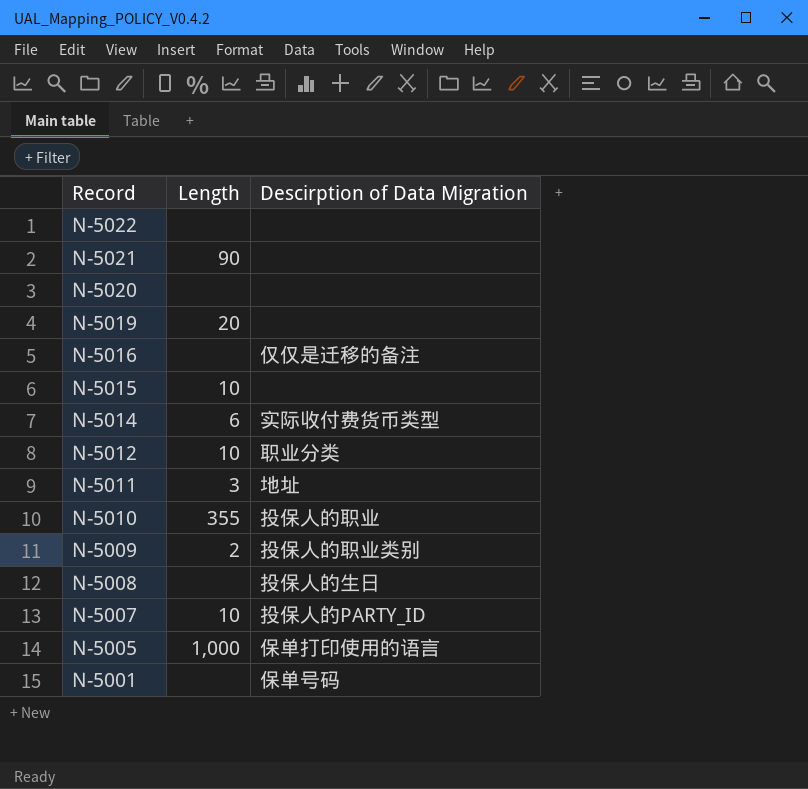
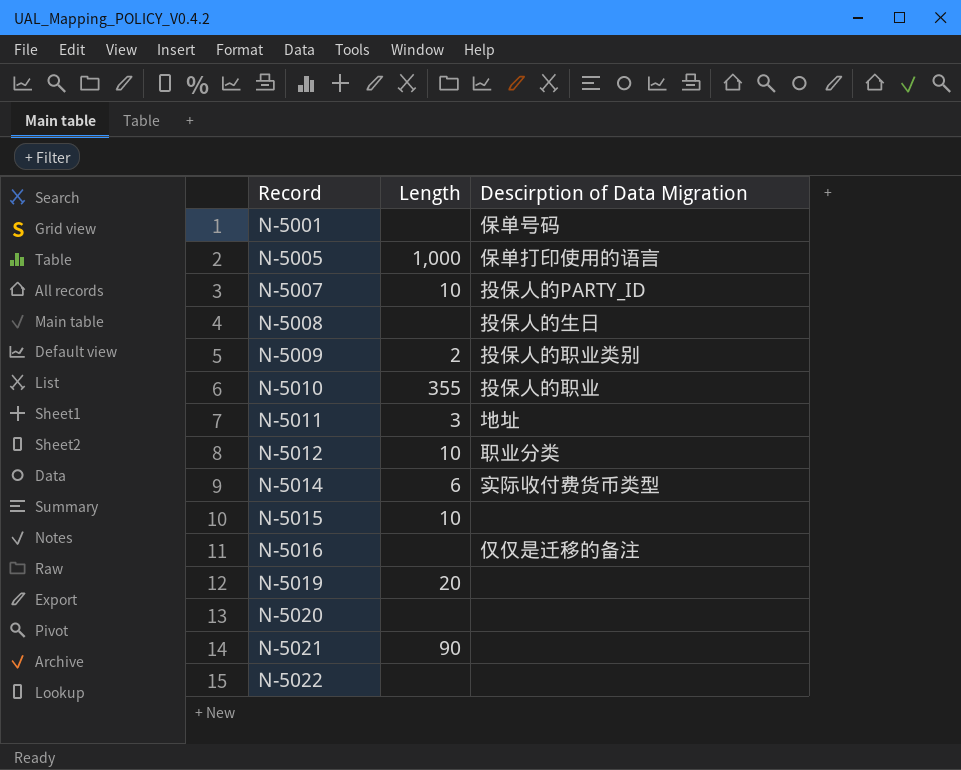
row order: Record descending -> Record ascending

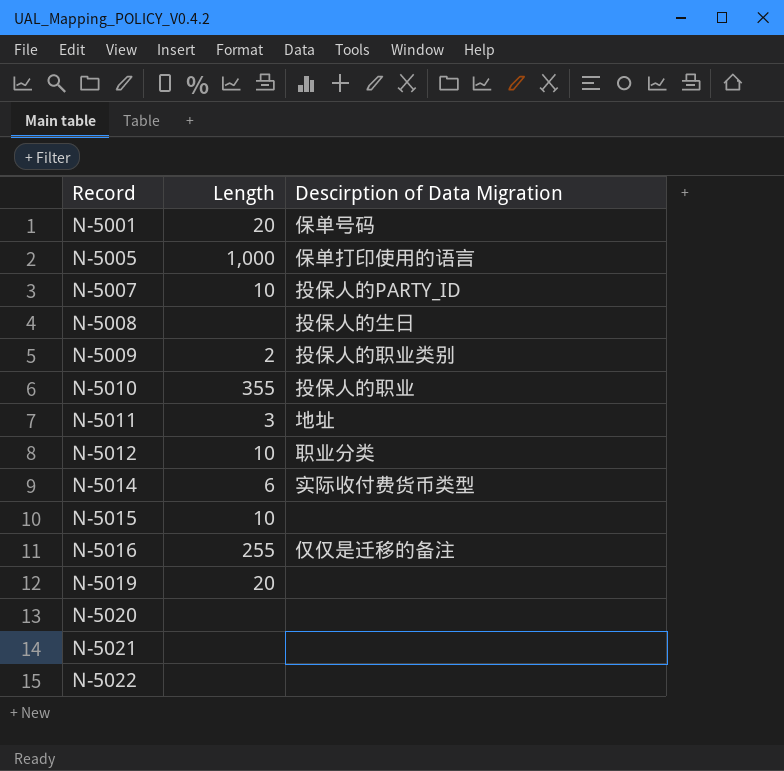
N-5001 | Length: none -> 20
N-5016 | Length: none -> 255
N-5021 | Length: 90 -> none

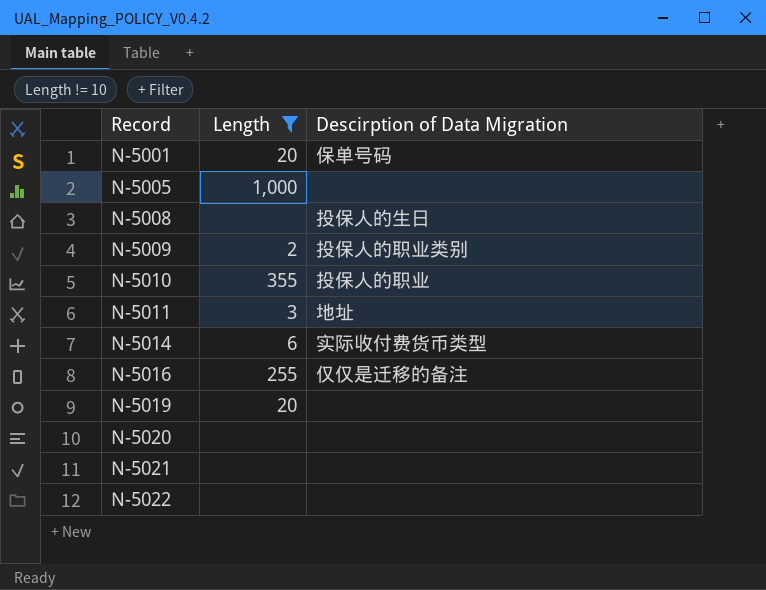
filter: none -> Length != 10
N-5005 | Descirption of Data Migration: 保单打印使用的语言 -> none

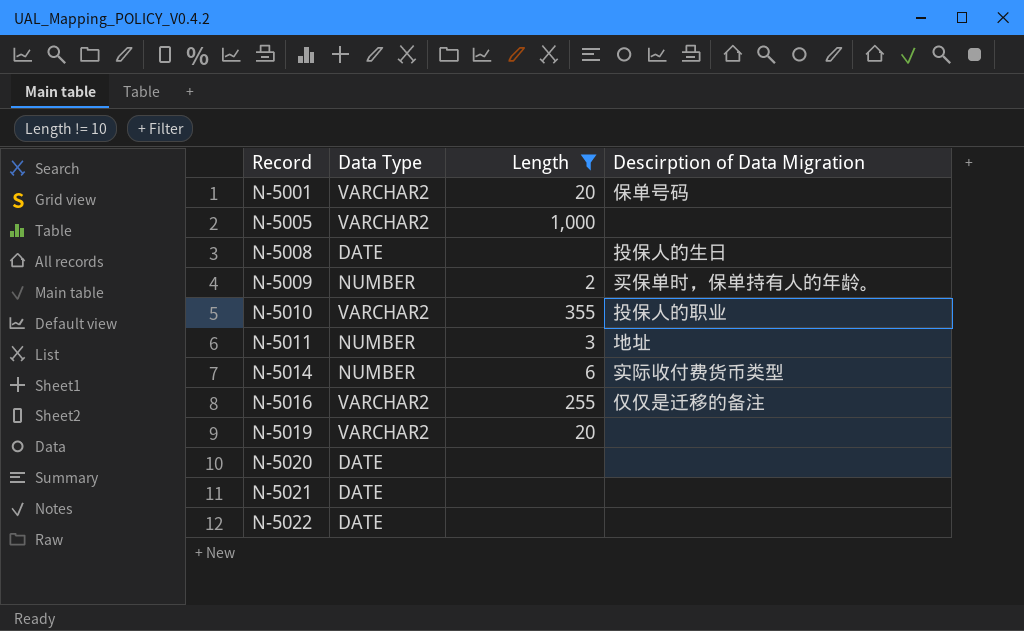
column Data Type | position: none -> 2
N-5009 | Descirption of Data Migration: 投保人的职业类别 -> 买保单时，保单持有人的年龄。

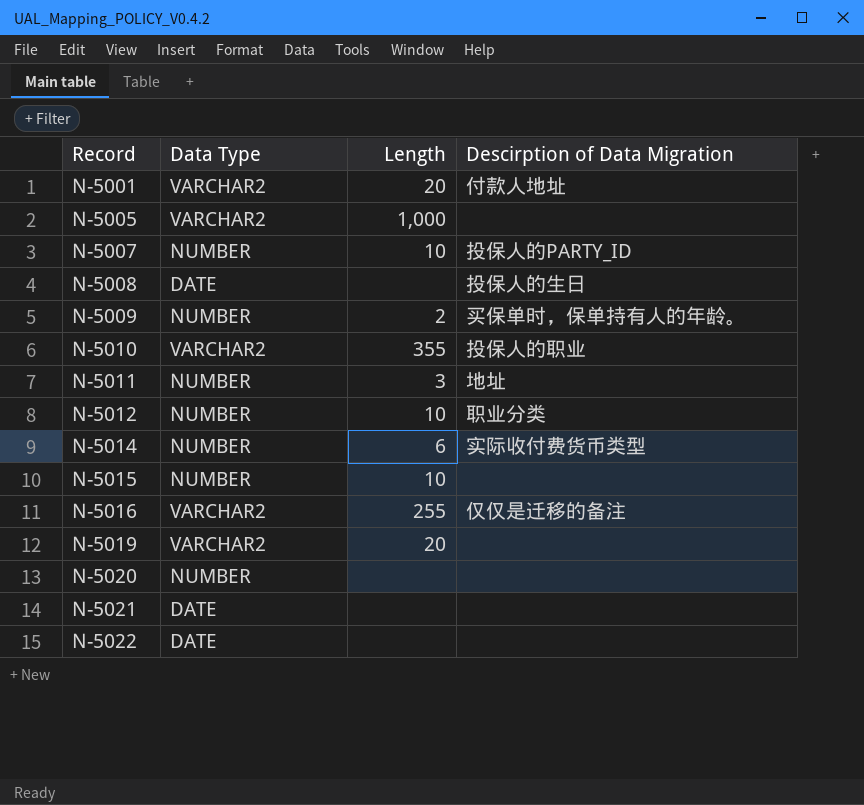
filter: Length != 10 -> none
N-5001 | Descirption of Data Migration: 保单号码 -> 付款人地址
N-5020 | Data Type: DATE -> NUMBER

